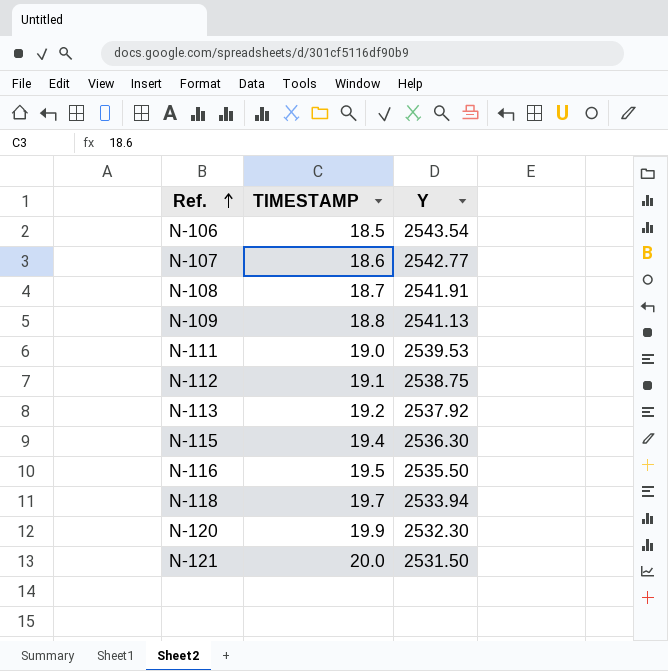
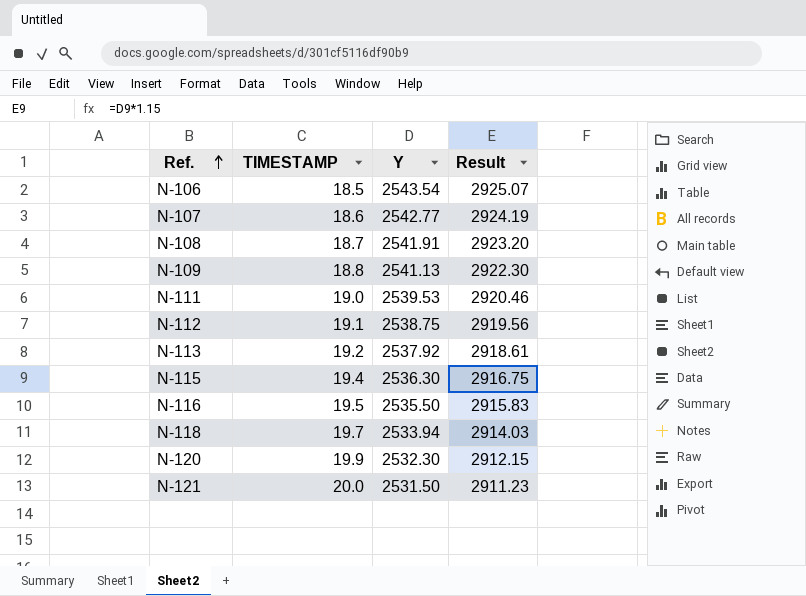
column Result | formula: none -> [Y] * 1.15

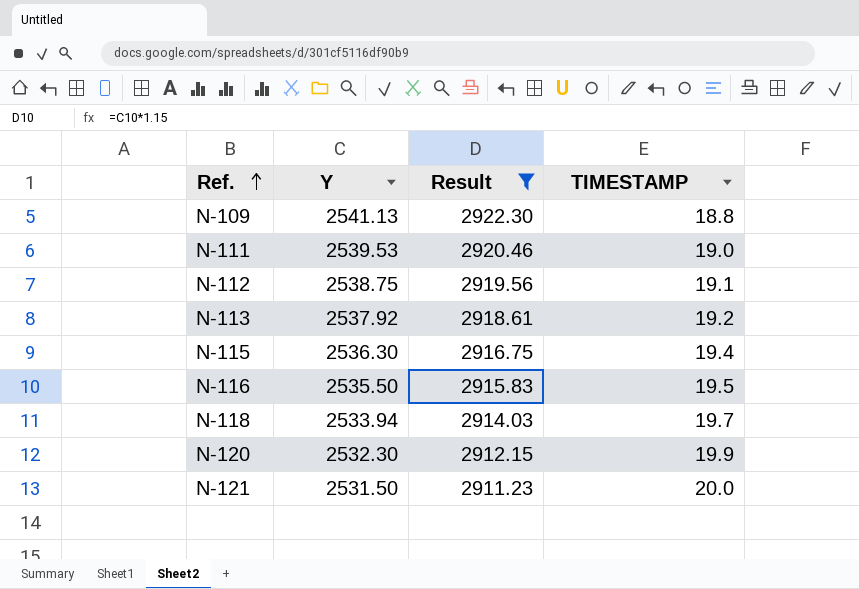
filter: none -> Result <= 2922.30
column TIMESTAMP | position: 2 -> 4

